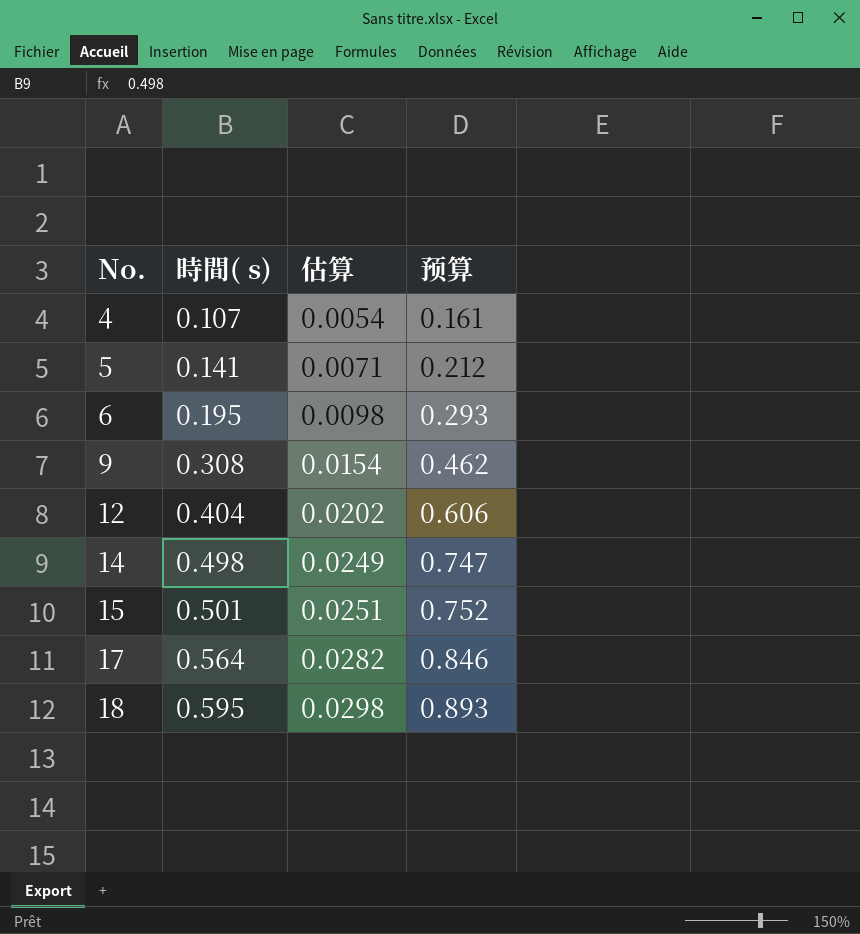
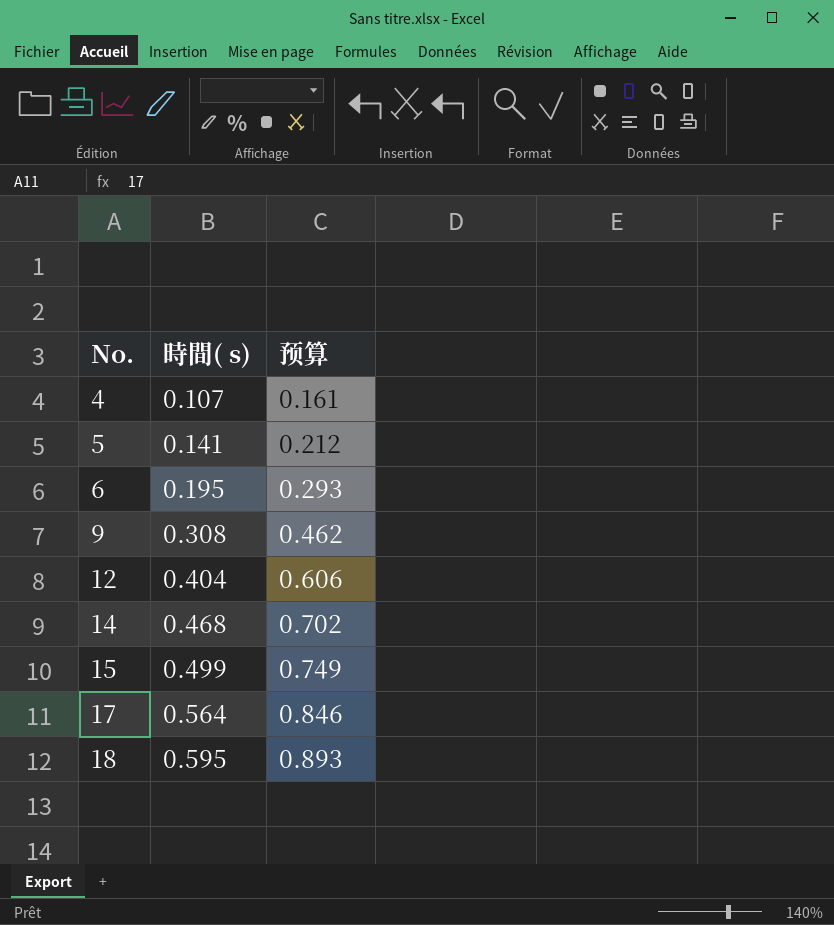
column 估算 | formula: [時間( s)] * 0.05 -> none
14 | 時間( s): 0.498 -> 0.468
14 | 预算: 0.747 -> 0.702
15 | 時間( s): 0.501 -> 0.499
15 | 预算: 0.752 -> 0.749

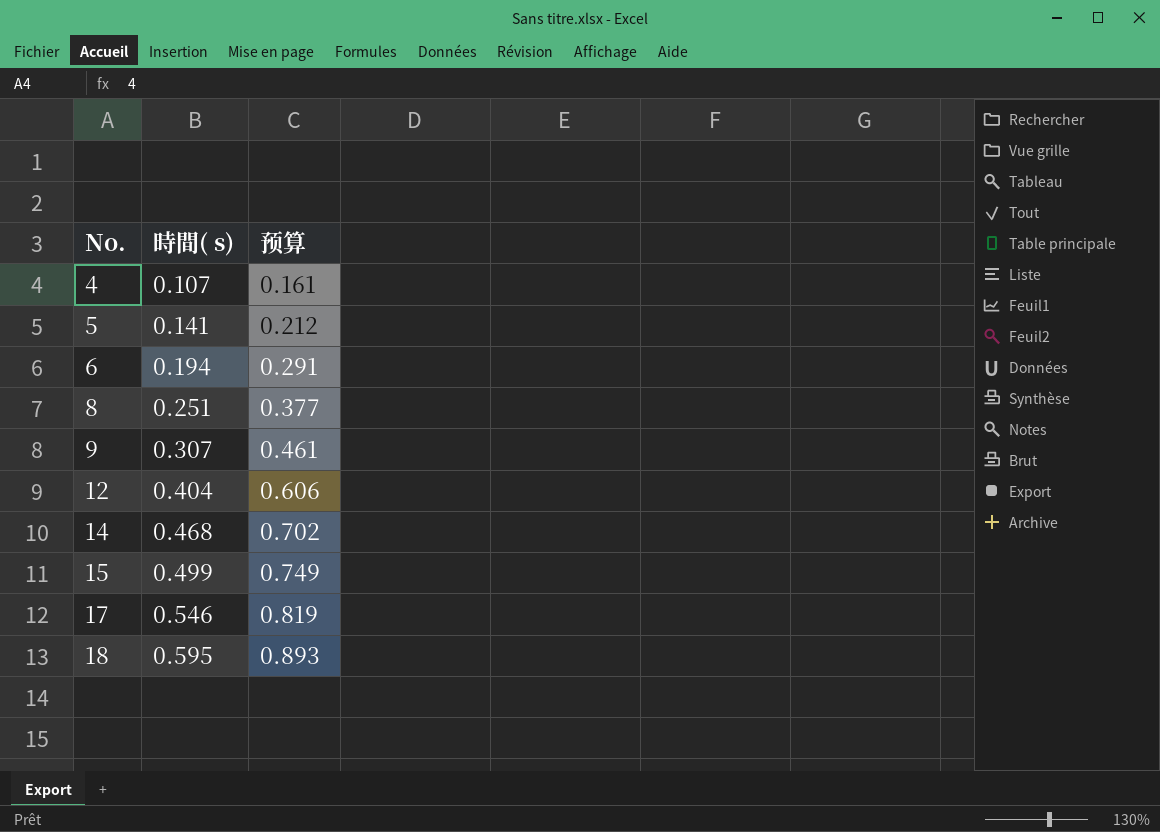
6 | 時間( s): 0.195 -> 0.194
6 | 预算: 0.293 -> 0.291
row 8: none -> 0.251 | 0.377
9 | 時間( s): 0.308 -> 0.307
9 | 预算: 0.462 -> 0.461
17 | 時間( s): 0.564 -> 0.546
17 | 预算: 0.846 -> 0.819

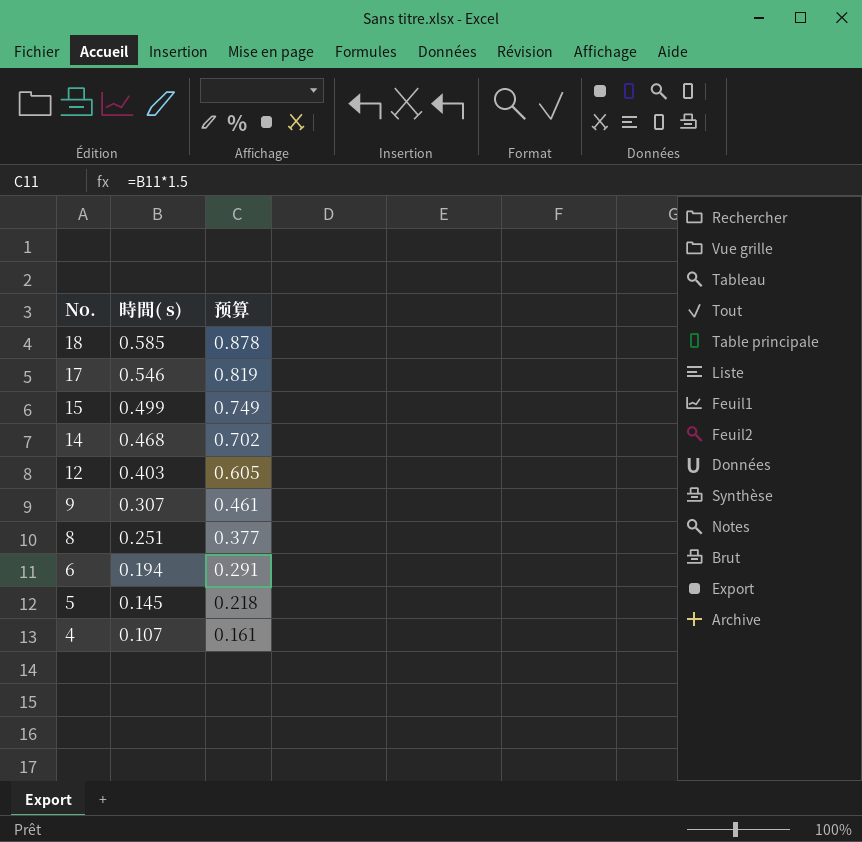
row order: No. ascending -> No. descending
18 | 時間( s): 0.595 -> 0.585
18 | 预算: 0.893 -> 0.878
12 | 時間( s): 0.404 -> 0.403
12 | 预算: 0.606 -> 0.605
5 | 時間( s): 0.141 -> 0.145
5 | 预算: 0.212 -> 0.218

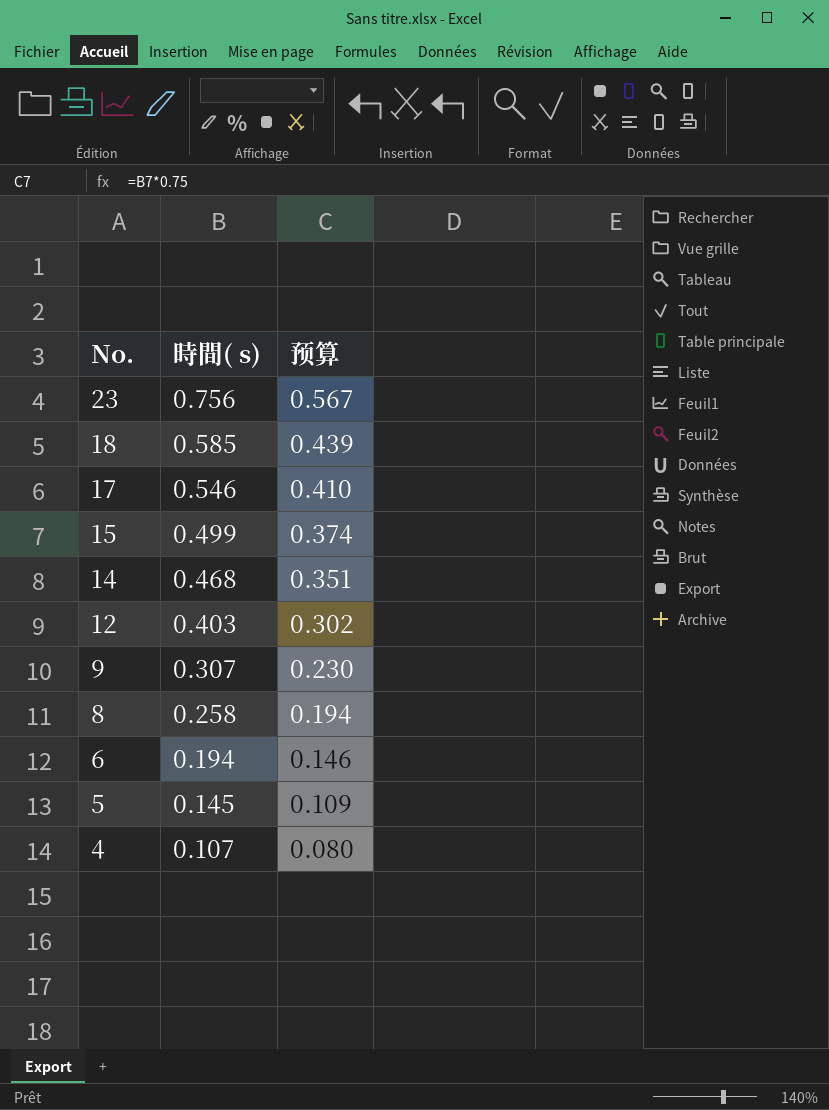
column 预算 | formula: [時間( s)] * 1.5 -> [時間( s)] * 0.75
row 23: none -> 0.756 | 0.567
8 | 時間( s): 0.251 -> 0.258

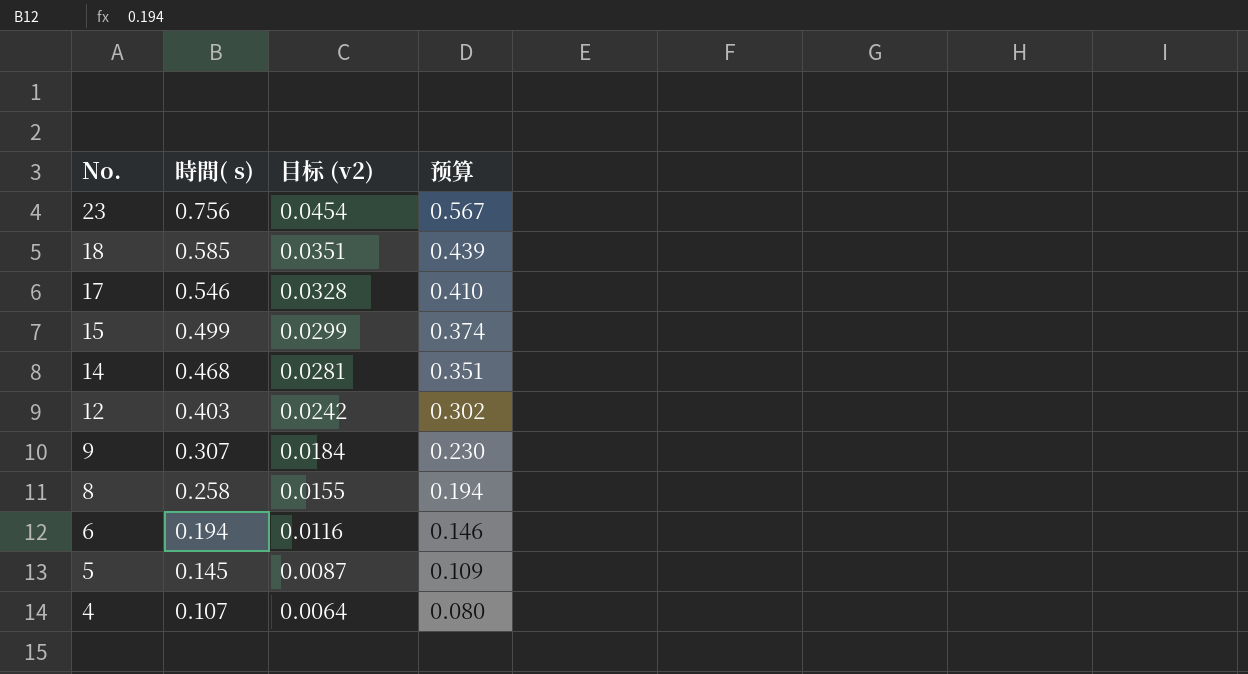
column 目标 (v2) | formula: none -> [時間( s)] * 0.06

